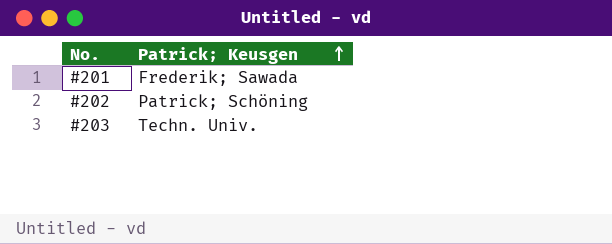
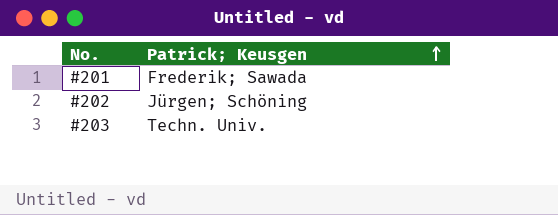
#202 | Patrick; Keusgen: Patrick; Schöning -> Jürgen; Schöning

